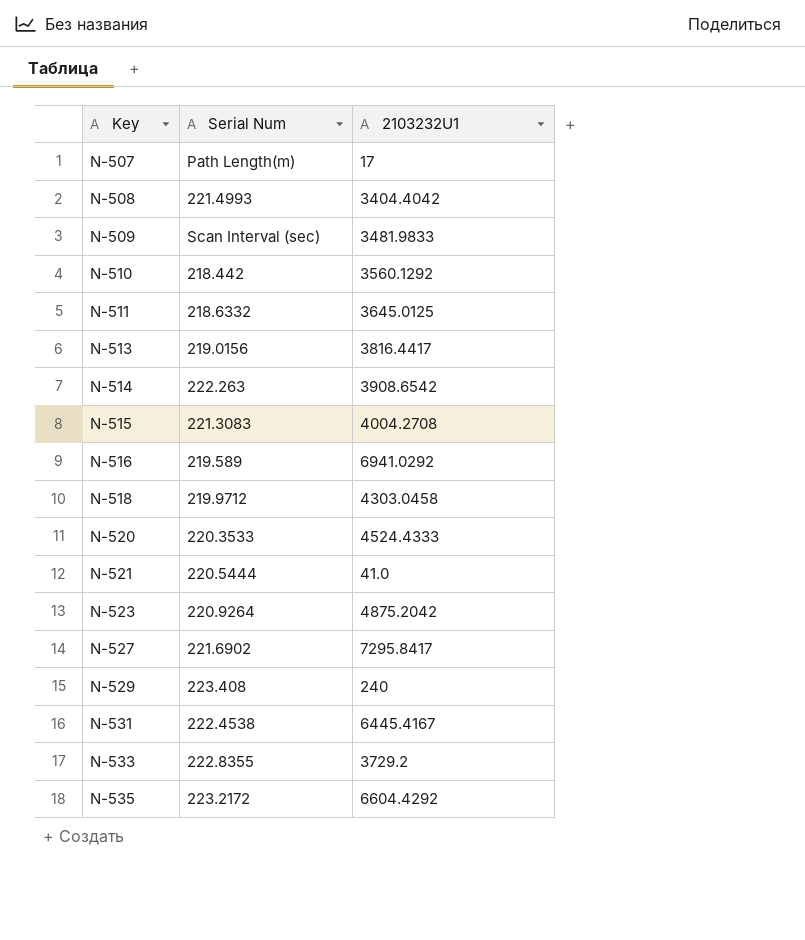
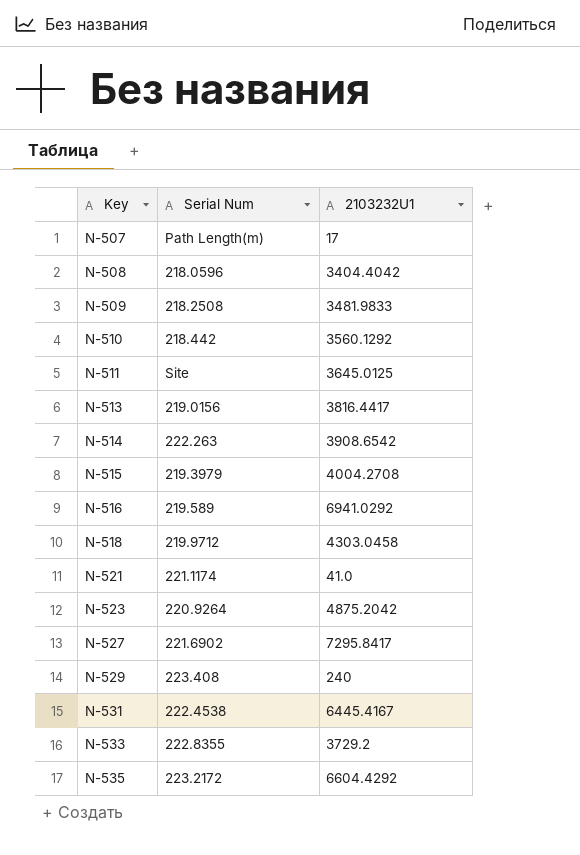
row N-520: 220.3533 | 4524.4333 -> none
N-508 | Serial Num: 221.4993 -> 218.0596
N-509 | Serial Num: Scan Interval (sec) -> 218.2508
N-511 | Serial Num: 218.6332 -> Site
N-515 | Serial Num: 221.3083 -> 219.3979
N-521 | Serial Num: 220.5444 -> 221.1174

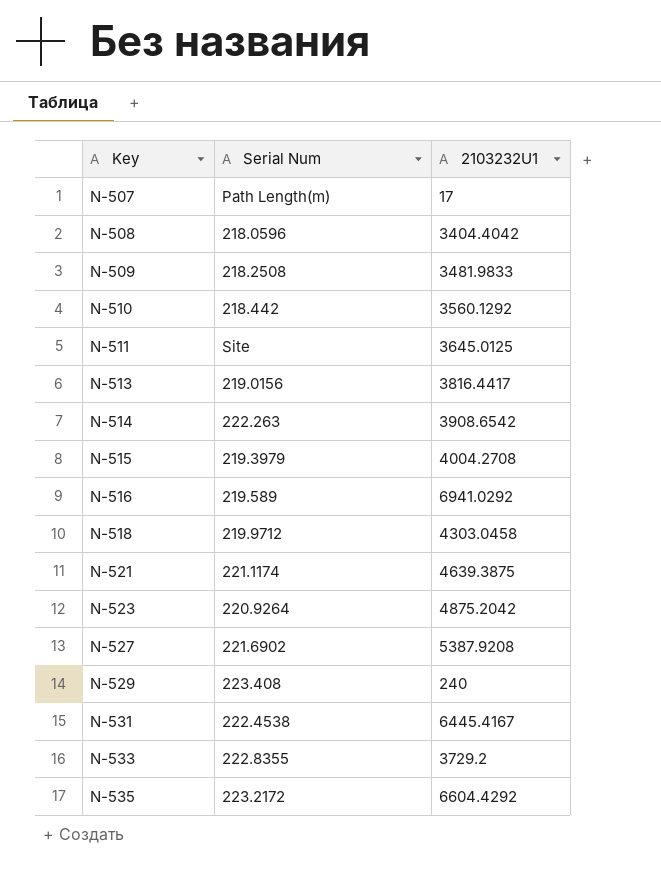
N-521 | 2103232U1: 41.0 -> 4639.3875
N-527 | 2103232U1: 7295.8417 -> 5387.9208

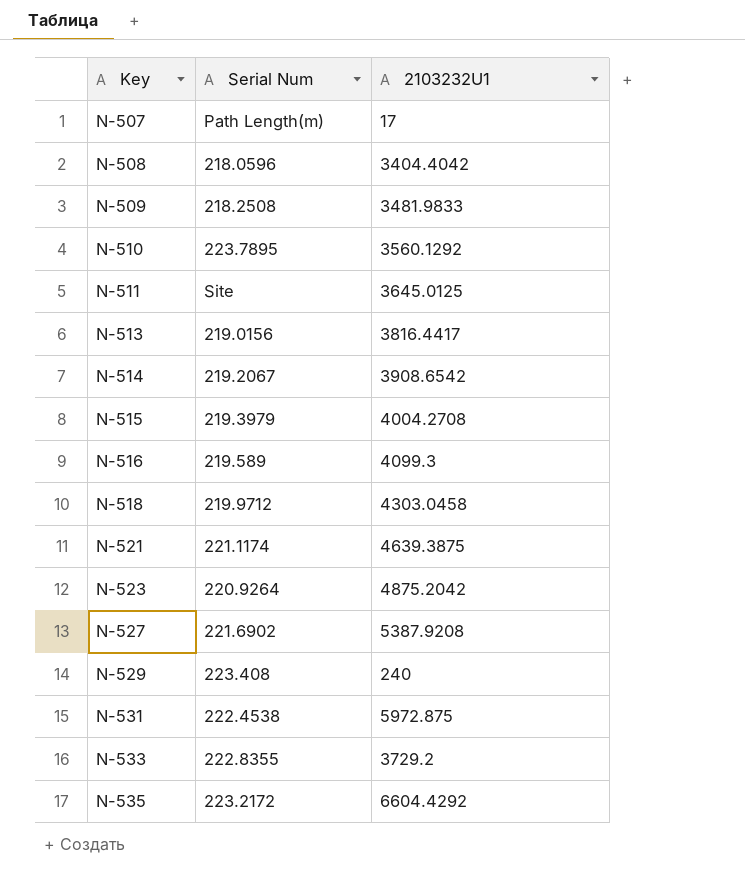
N-510 | Serial Num: 218.442 -> 223.7895
N-514 | Serial Num: 222.263 -> 219.2067
N-516 | 2103232U1: 6941.0292 -> 4099.3
N-531 | 2103232U1: 6445.4167 -> 5972.875

